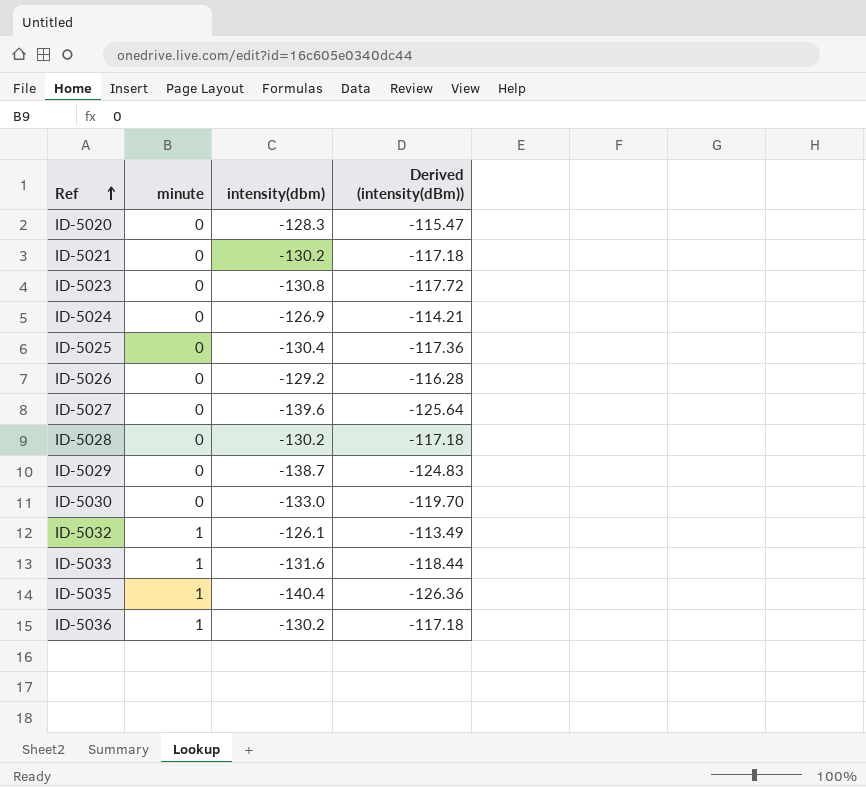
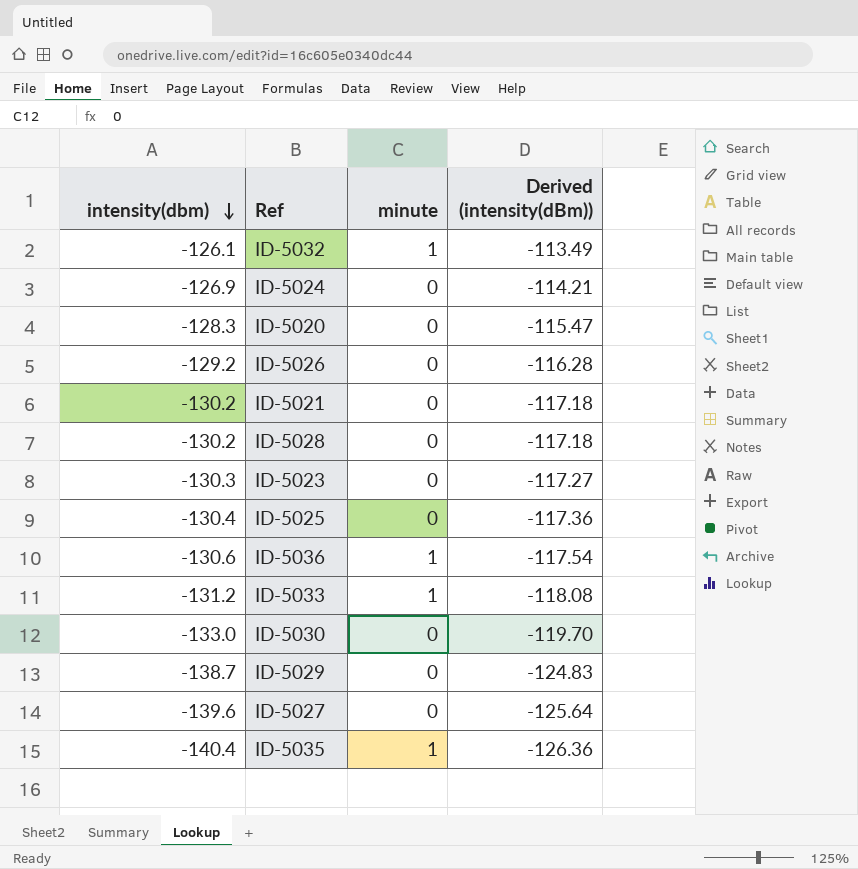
row order: Ref ascending -> intensity(dbm) descending
column intensity(dbm) | position: 3 -> 1
ID-5023 | intensity(dbm): -130.8 -> -130.3
ID-5023 | Derived (intensity(dBm)): -117.72 -> -117.27
ID-5036 | intensity(dbm): -130.2 -> -130.6
ID-5036 | Derived (intensity(dBm)): -117.18 -> -117.54
ID-5033 | intensity(dbm): -131.6 -> -131.2
ID-5033 | Derived (intensity(dBm)): -118.44 -> -118.08

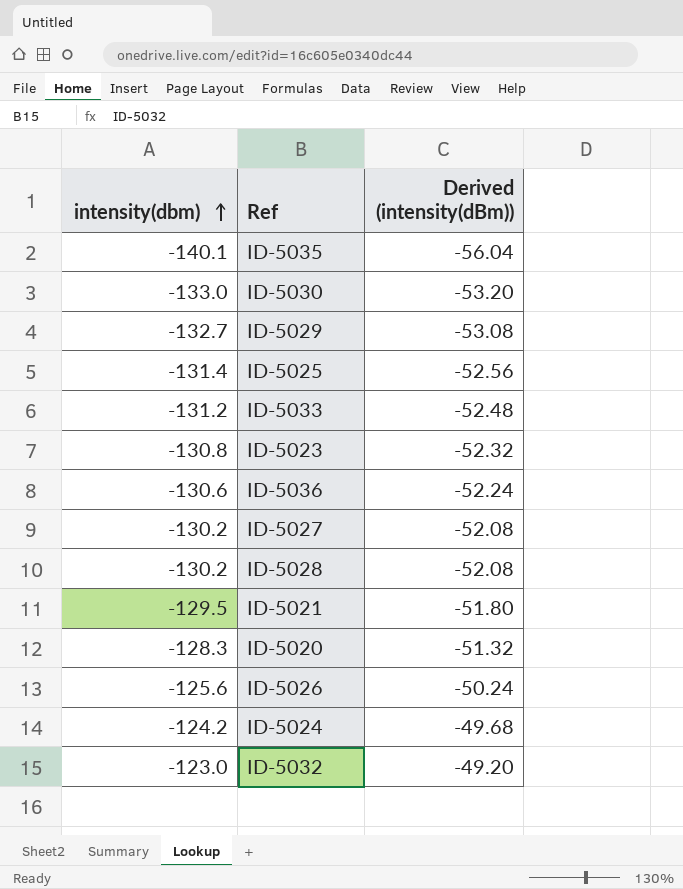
row order: intensity(dbm) descending -> intensity(dbm) ascending
column minute | position: 3 -> none
column Derived (intensity(dBm)) | formula: [intensity(dbm)] * 0.9 -> [intensity(dbm)] * 0.4
ID-5035 | intensity(dbm): -140.4 -> -140.1
ID-5029 | intensity(dbm): -138.7 -> -132.7
ID-5025 | intensity(dbm): -130.4 -> -131.4
ID-5023 | intensity(dbm): -130.3 -> -130.8
ID-5027 | intensity(dbm): -139.6 -> -130.2
ID-5021 | intensity(dbm): -130.2 -> -129.5
ID-5026 | intensity(dbm): -129.2 -> -125.6
ID-5024 | intensity(dbm): -126.9 -> -124.2
ID-5032 | intensity(dbm): -126.1 -> -123.0

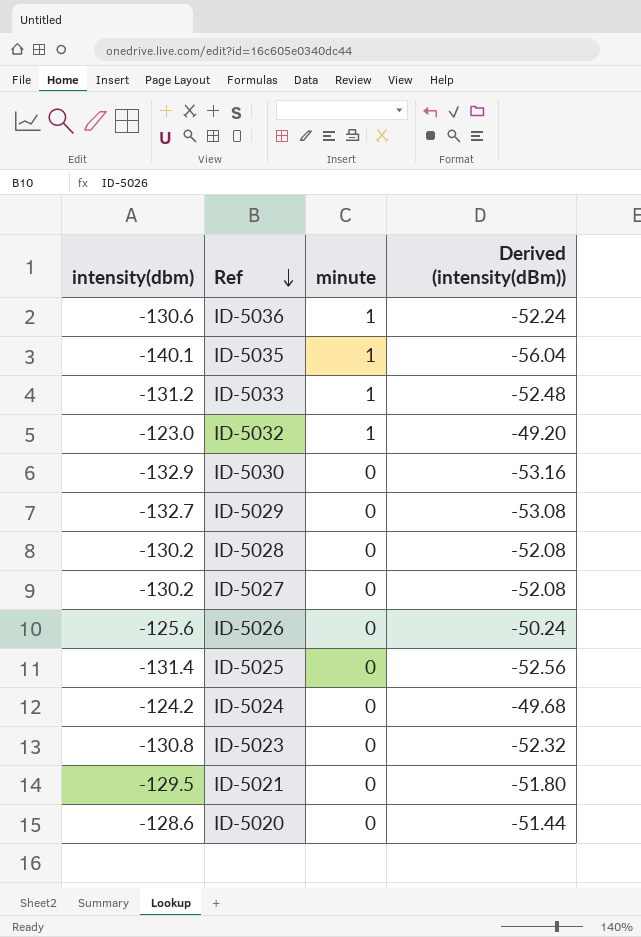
row order: intensity(dbm) ascending -> Ref descending
column minute | position: none -> 3
ID-5030 | intensity(dbm): -133.0 -> -132.9
ID-5030 | Derived (intensity(dBm)): -53.20 -> -53.16
ID-5020 | intensity(dbm): -128.3 -> -128.6
ID-5020 | Derived (intensity(dBm)): -51.32 -> -51.44

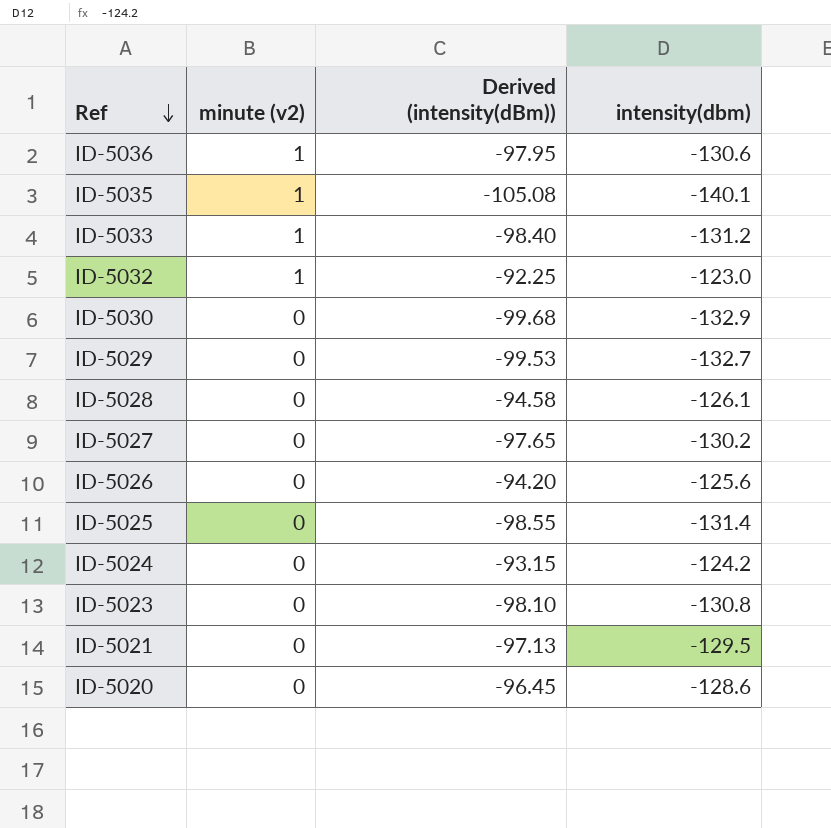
column name: minute -> minute (v2)
column Derived (intensity(dBm)) | formula: [intensity(dbm)] * 0.4 -> [intensity(dbm)] * 0.75
column intensity(dbm) | position: 1 -> 4
ID-5028 | intensity(dbm): -130.2 -> -126.1

